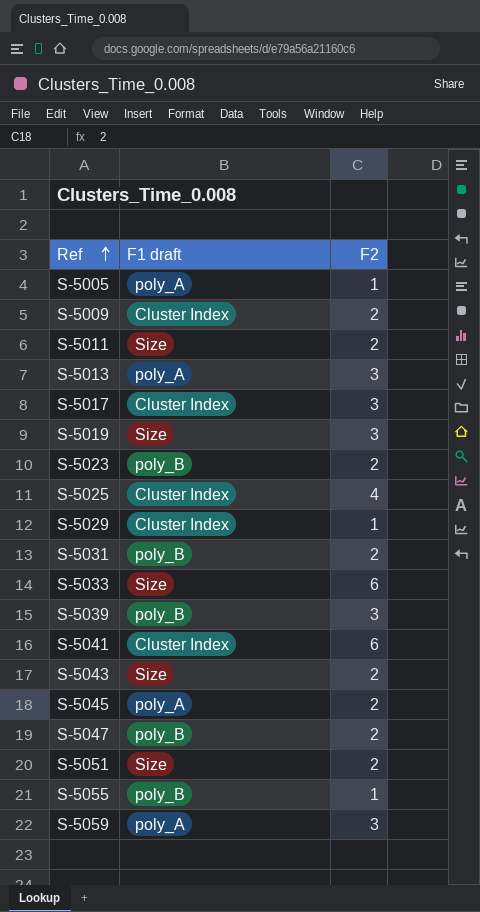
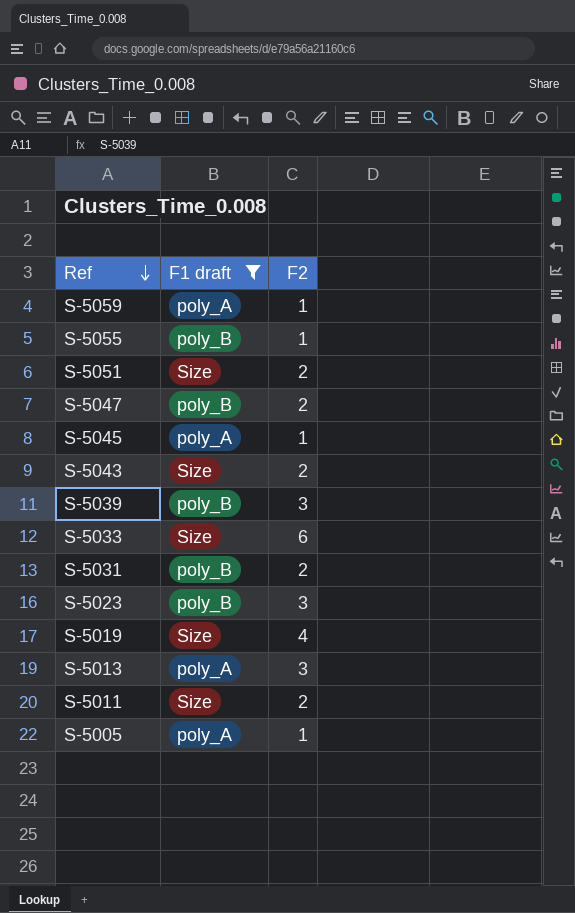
filter: none -> F1 draft != Cluster Index
row order: Ref ascending -> Ref descending
S-5059 | F2: 3 -> 1
S-5045 | F2: 2 -> 1
S-5023 | F2: 2 -> 3
S-5019 | F2: 3 -> 4

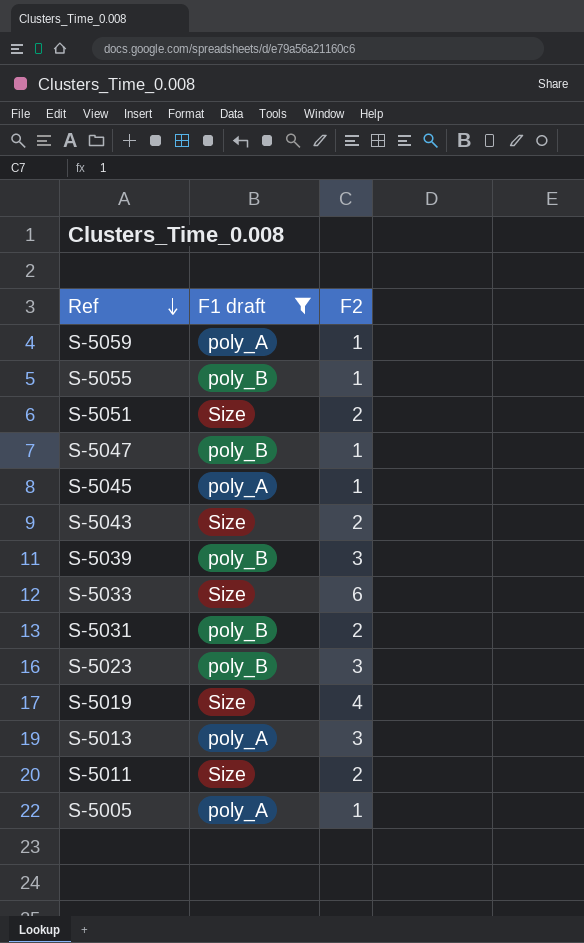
S-5047 | F2: 2 -> 1

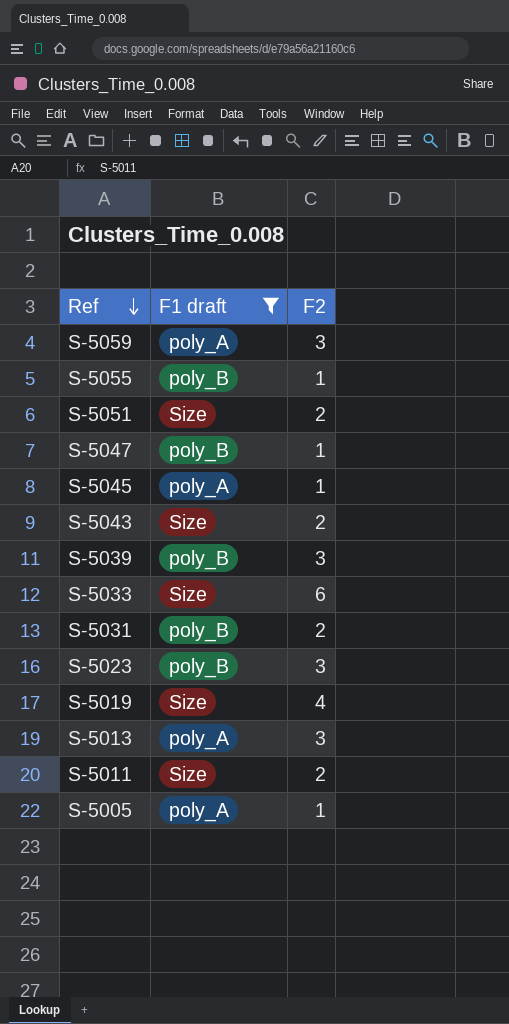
S-5059 | F2: 1 -> 3

